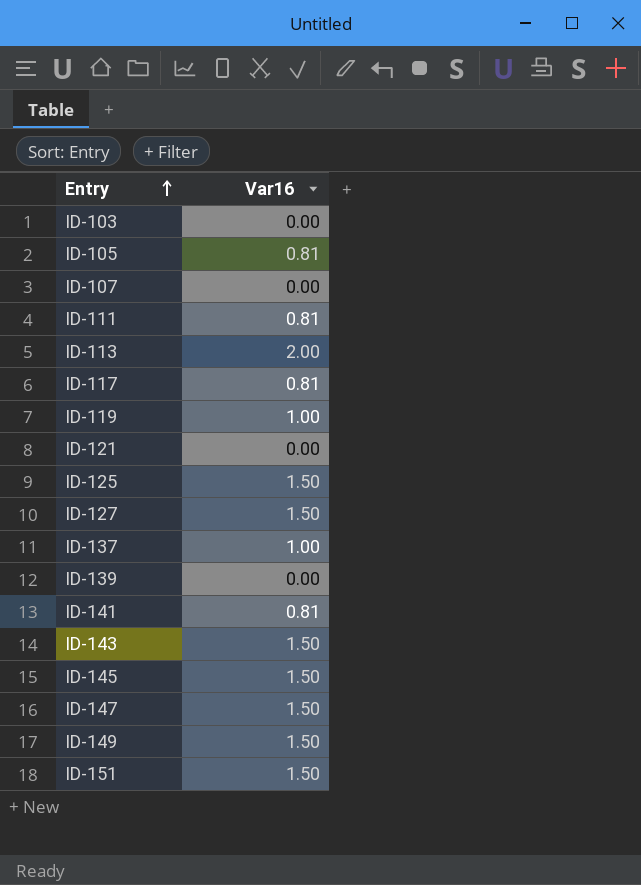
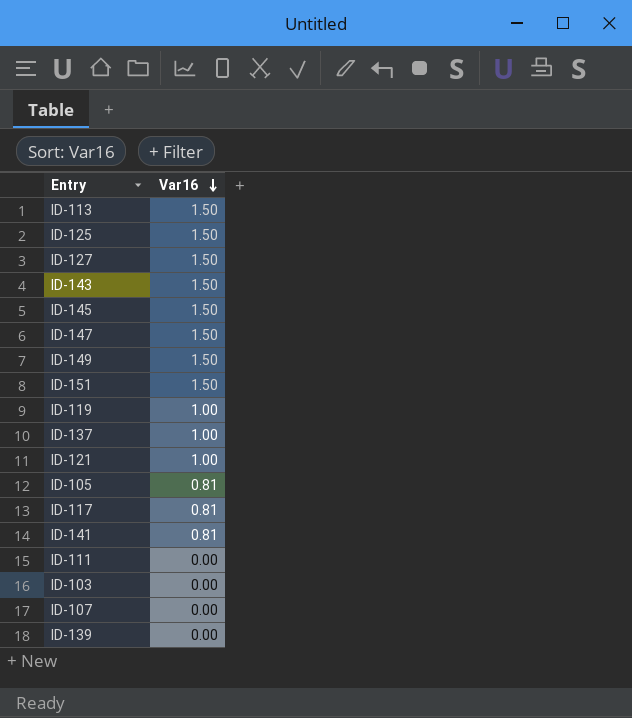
row order: Entry ascending -> Var16 descending
ID-113 | Var16: 2.00 -> 1.50
ID-121 | Var16: 0.00 -> 1.00
ID-111 | Var16: 0.81 -> 0.00

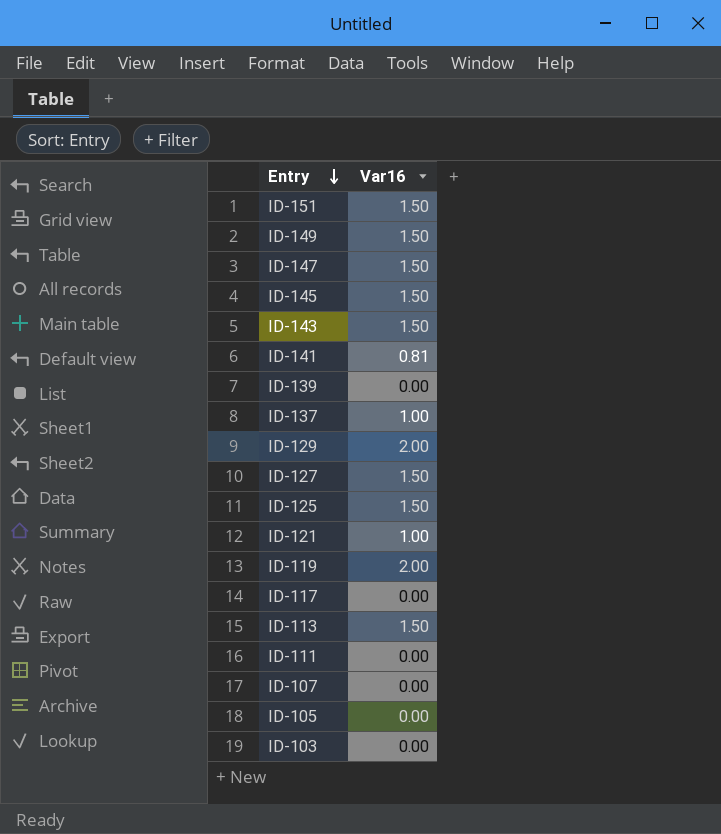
row order: Var16 descending -> Entry descending
row ID-129: none -> 2.00
ID-119 | Var16: 1.00 -> 2.00
ID-117 | Var16: 0.81 -> 0.00
ID-105 | Var16: 0.81 -> 0.00

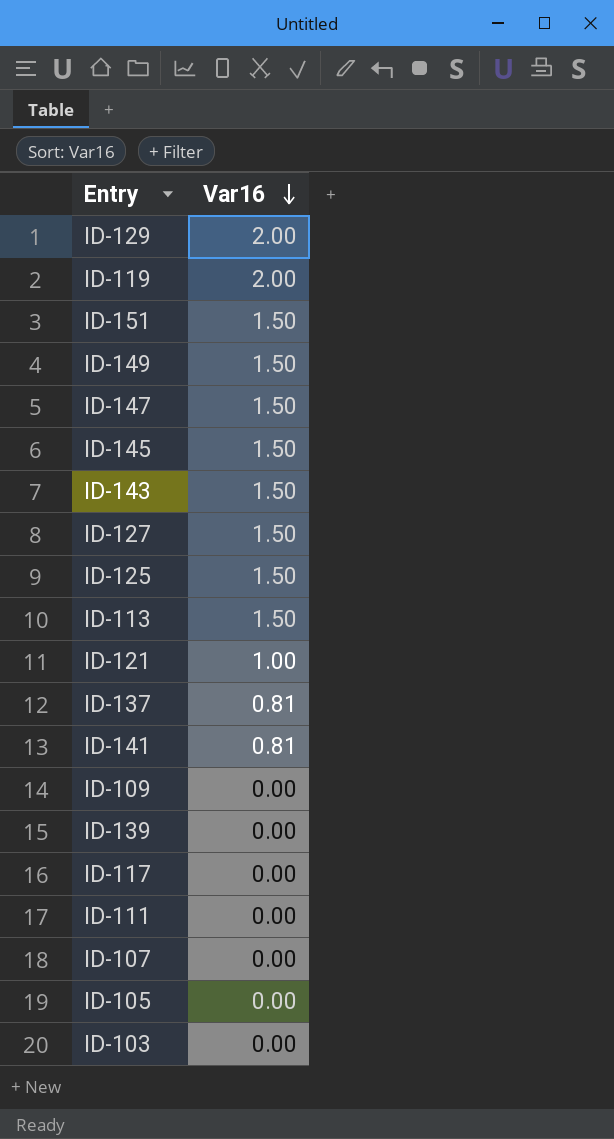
row order: Entry descending -> Var16 descending
ID-137 | Var16: 1.00 -> 0.81
row ID-109: none -> 0.00

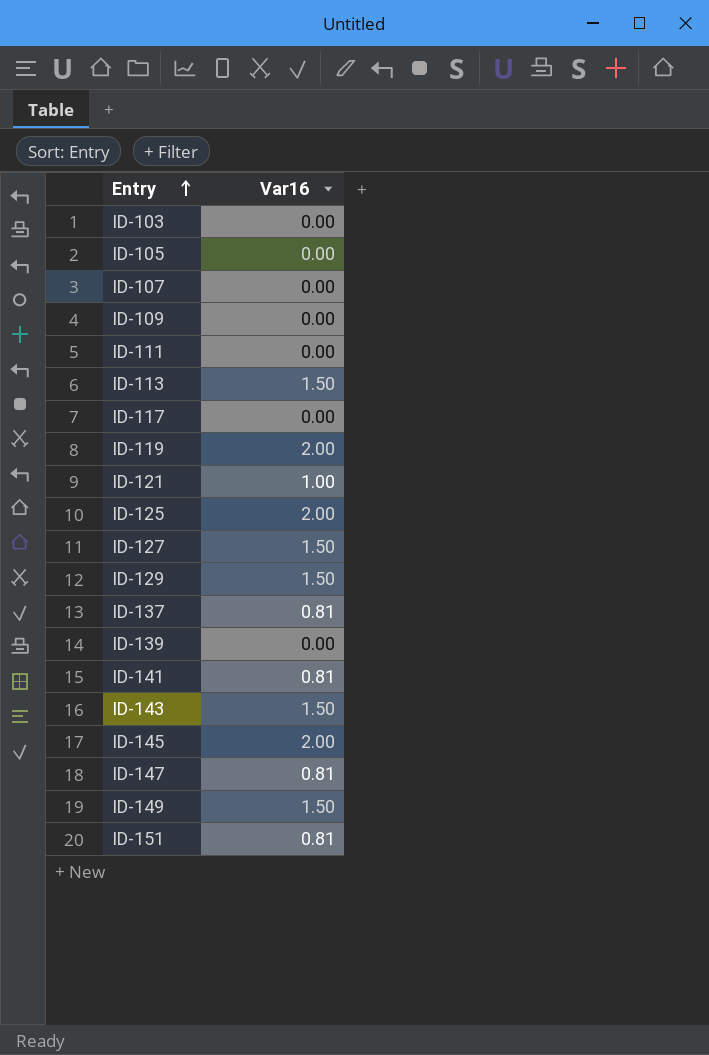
row order: Var16 descending -> Entry ascending
ID-125 | Var16: 1.50 -> 2.00
ID-129 | Var16: 2.00 -> 1.50
ID-145 | Var16: 1.50 -> 2.00
ID-147 | Var16: 1.50 -> 0.81
ID-151 | Var16: 1.50 -> 0.81

